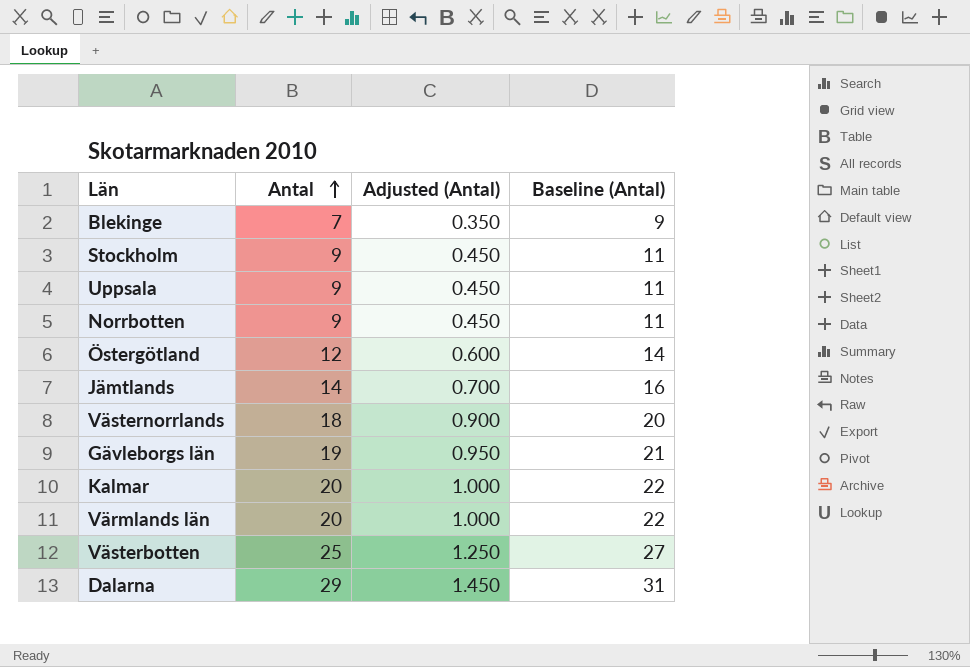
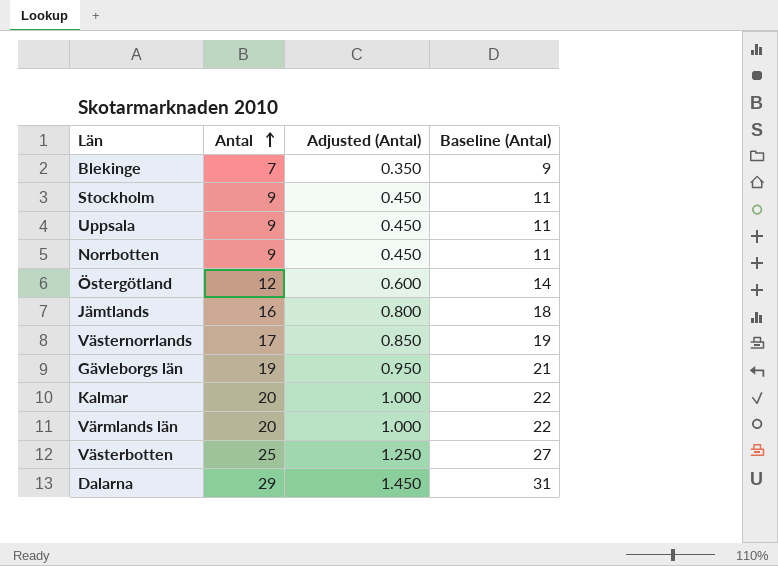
Jämtlands | Antal: 14 -> 16
Jämtlands | Adjusted (Antal): 0.700 -> 0.800
Jämtlands | Baseline (Antal): 16 -> 18
Västernorrlands | Antal: 18 -> 17
Västernorrlands | Adjusted (Antal): 0.900 -> 0.850
Västernorrlands | Baseline (Antal): 20 -> 19

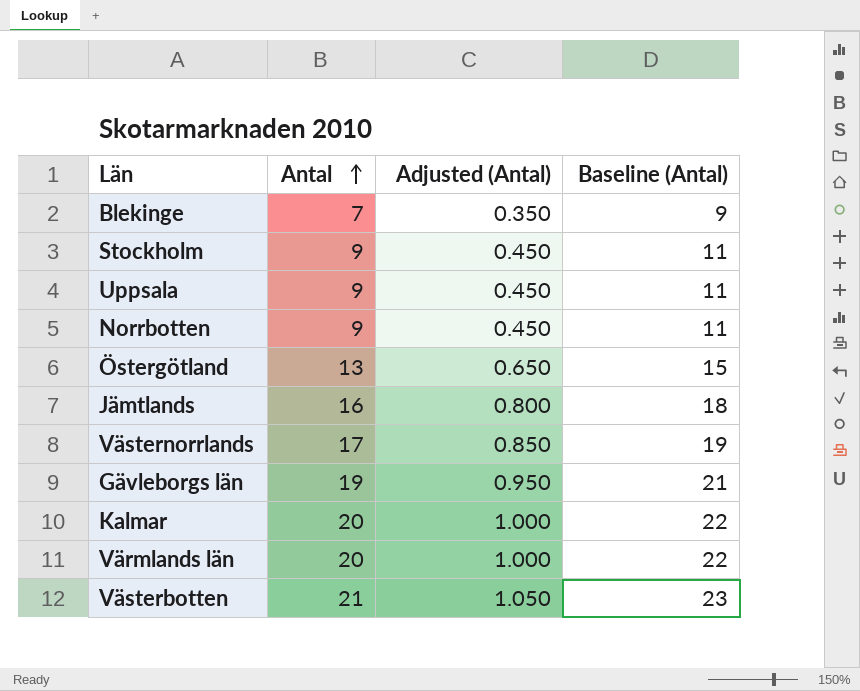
row Dalarna: 29 | 1.450 | 31 -> none
Östergötland | Antal: 12 -> 13
Östergötland | Adjusted (Antal): 0.600 -> 0.650
Östergötland | Baseline (Antal): 14 -> 15
Västerbotten | Antal: 25 -> 21
Västerbotten | Adjusted (Antal): 1.250 -> 1.050
Västerbotten | Baseline (Antal): 27 -> 23

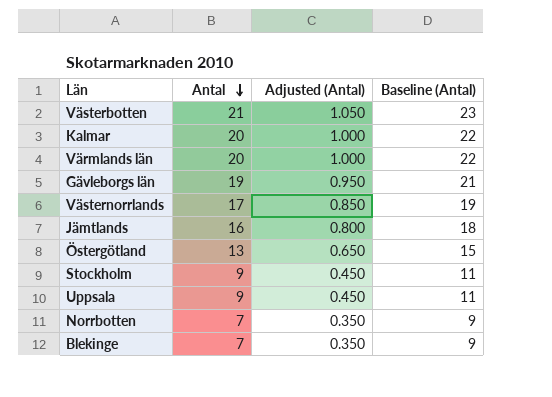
row order: Antal ascending -> Antal descending
Norrbotten | Antal: 9 -> 7
Norrbotten | Adjusted (Antal): 0.450 -> 0.350
Norrbotten | Baseline (Antal): 11 -> 9

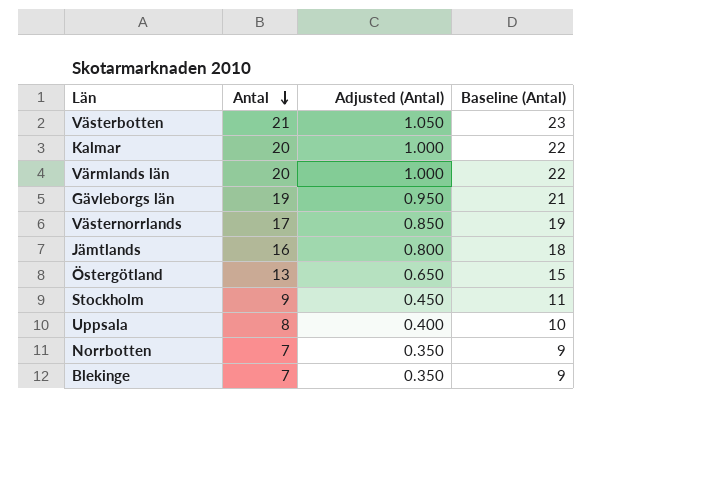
Uppsala | Antal: 9 -> 8
Uppsala | Adjusted (Antal): 0.450 -> 0.400
Uppsala | Baseline (Antal): 11 -> 10

